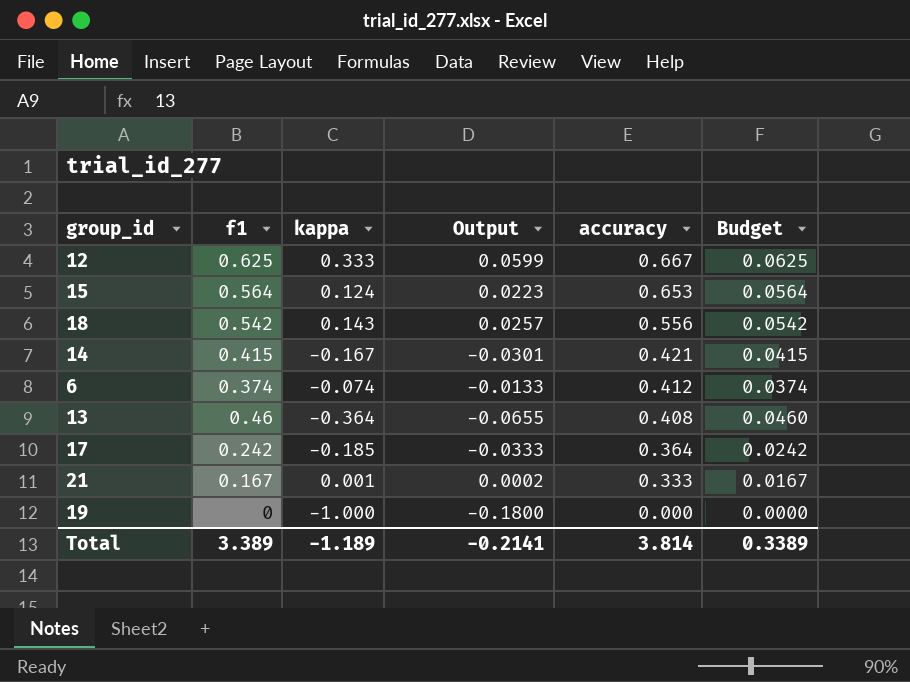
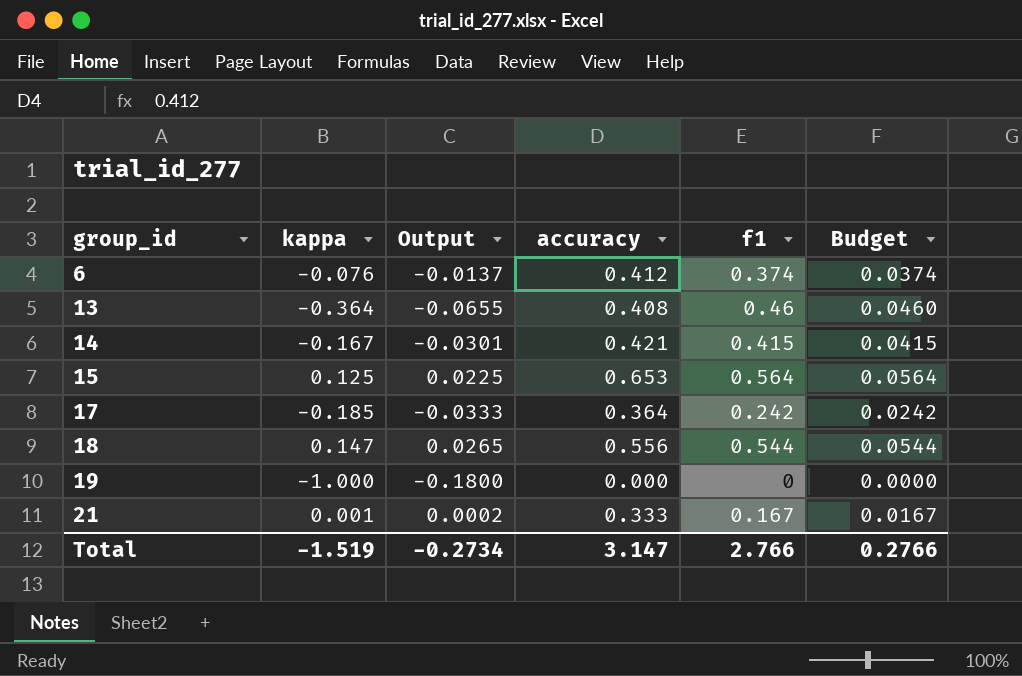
row order: accuracy descending -> group_id ascending
column f1 | position: 2 -> 5
row 12: 0.625 | 0.333 | 0.0599 | 0.667 | 0.0625 -> none
6 | kappa: -0.074 -> -0.076
6 | Output: -0.0133 -> -0.0137
15 | kappa: 0.124 -> 0.125
15 | Output: 0.0223 -> 0.0225
18 | kappa: 0.143 -> 0.147
18 | Output: 0.0257 -> 0.0265
18 | f1: 0.542 -> 0.544
18 | Budget: 0.0542 -> 0.0544
Total | kappa: -1.189 -> -1.519
Total | Output: -0.2141 -> -0.2734
Total | accuracy: 3.814 -> 3.147
Total | f1: 3.389 -> 2.766
Total | Budget: 0.3389 -> 0.2766

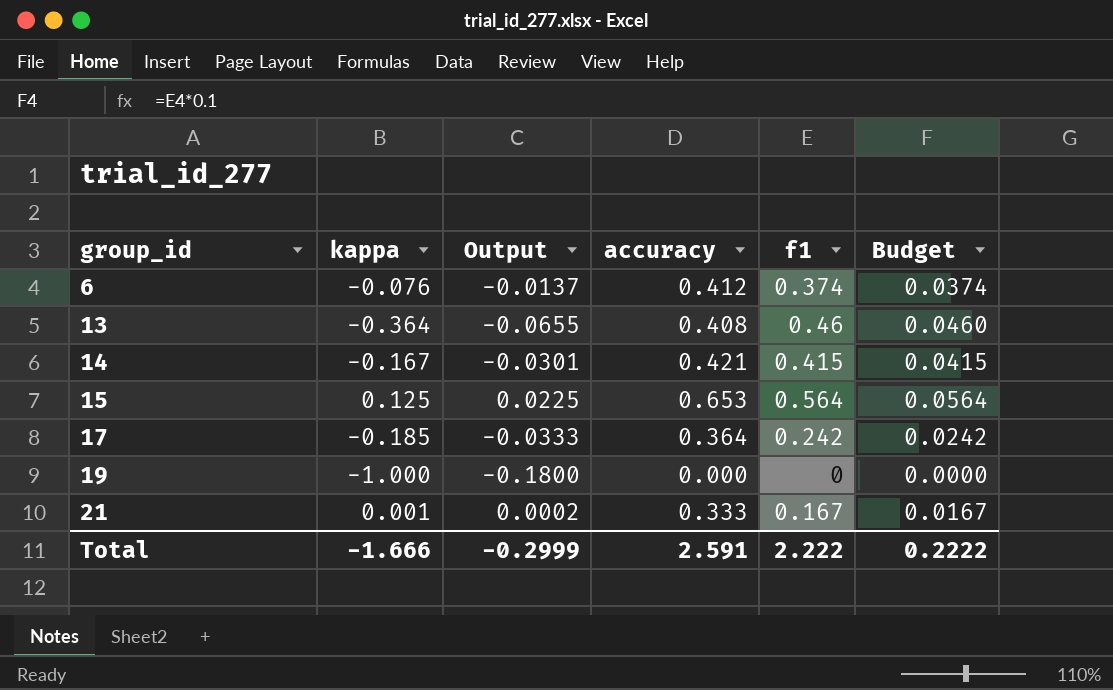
row 18: 0.147 | 0.0265 | 0.556 | 0.544 | 0.0544 -> none
Total | kappa: -1.519 -> -1.666
Total | Output: -0.2734 -> -0.2999
Total | accuracy: 3.147 -> 2.591
Total | f1: 2.766 -> 2.222
Total | Budget: 0.2766 -> 0.2222

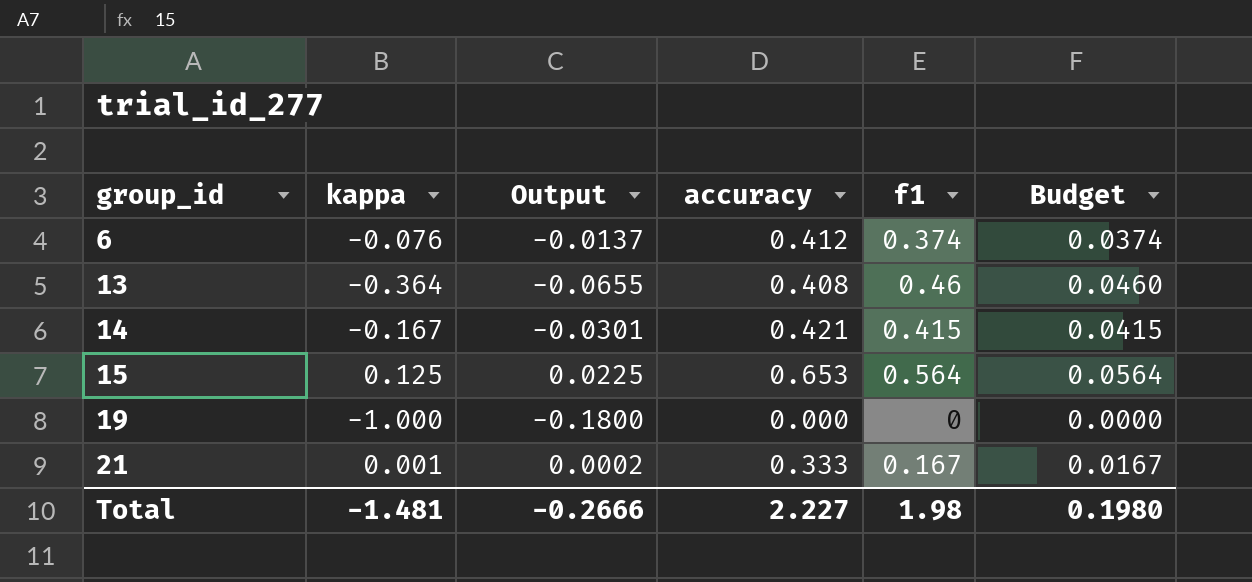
row 17: -0.185 | -0.0333 | 0.364 | 0.242 | 0.0242 -> none
Total | kappa: -1.666 -> -1.481
Total | Output: -0.2999 -> -0.2666
Total | accuracy: 2.591 -> 2.227
Total | f1: 2.222 -> 1.98
Total | Budget: 0.2222 -> 0.1980

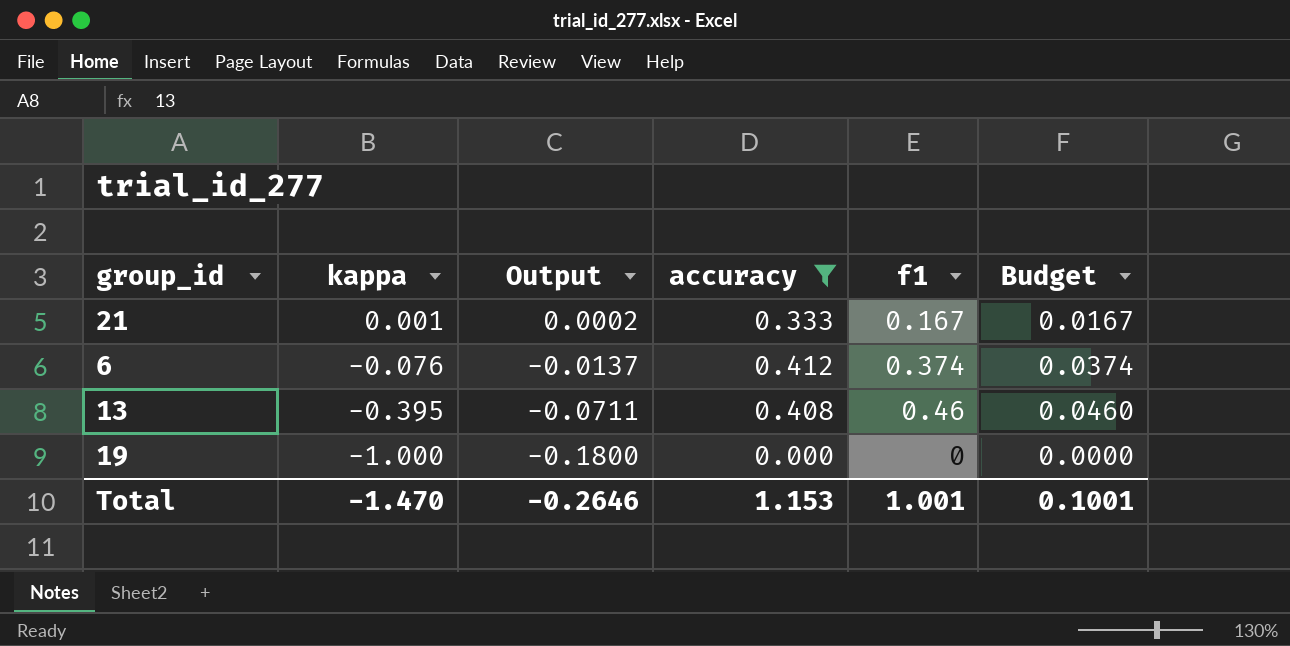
filter: none -> accuracy <= 0.412
row order: group_id ascending -> kappa descending
13 | kappa: -0.364 -> -0.395
13 | Output: -0.0655 -> -0.0711
Total | kappa: -1.481 -> -1.470
Total | Output: -0.2666 -> -0.2646
Total | accuracy: 2.227 -> 1.153
Total | f1: 1.98 -> 1.001
Total | Budget: 0.1980 -> 0.1001

